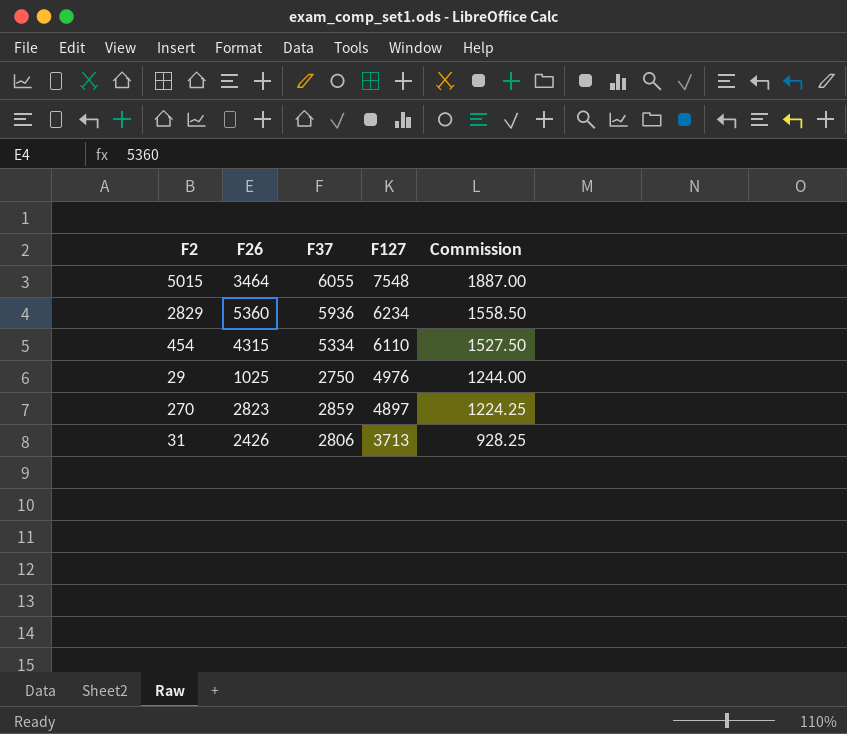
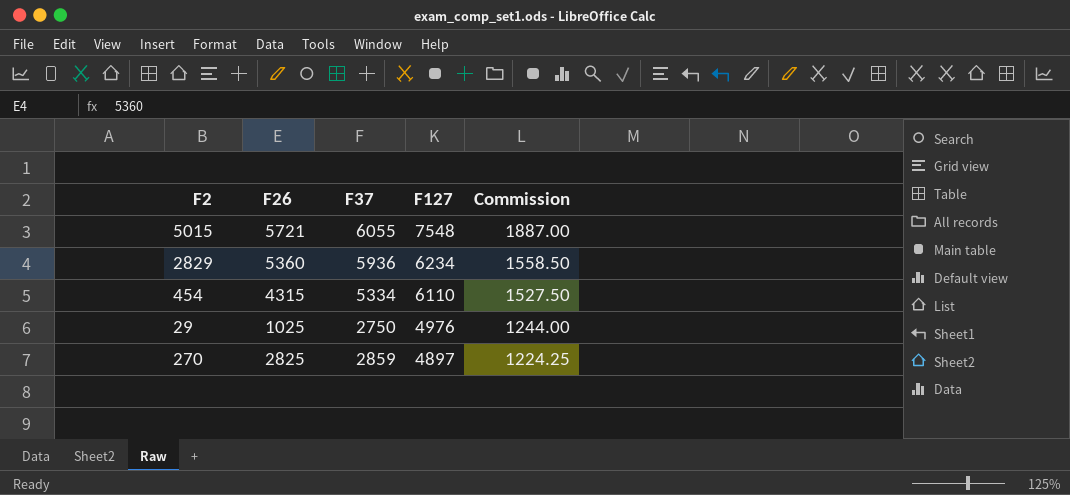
row 31: 2426 | 2806 | 3713 | 928.25 -> none
5015 | F26: 3464 -> 5721
270 | F26: 2823 -> 2825

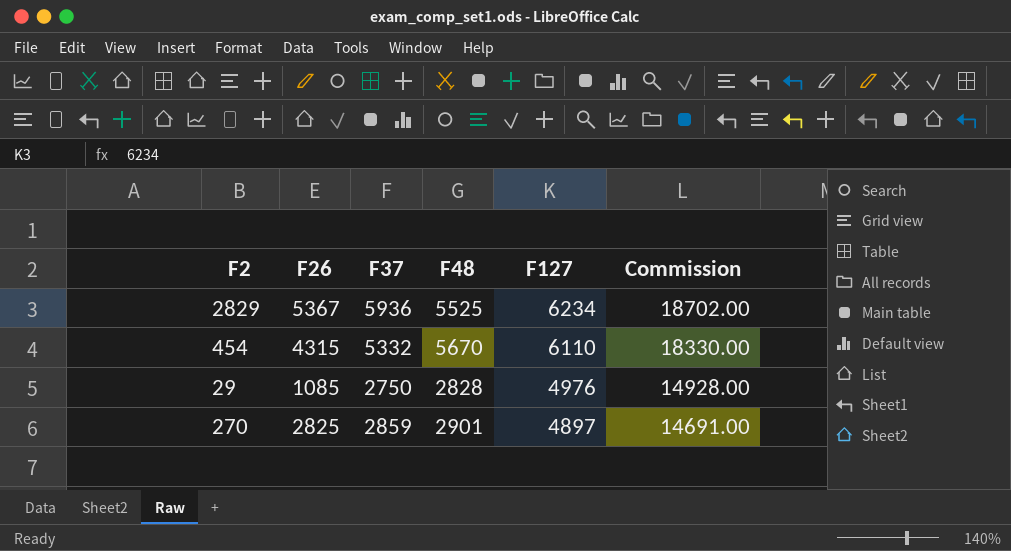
column F48 | position: none -> 4
column Commission | formula: [F127] * 0.25 -> [F127] * 3
row 5015: 5721 | 6055 | 7548 | 1887.00 -> none
2829 | F26: 5360 -> 5367
454 | F37: 5334 -> 5332
29 | F26: 1025 -> 1085

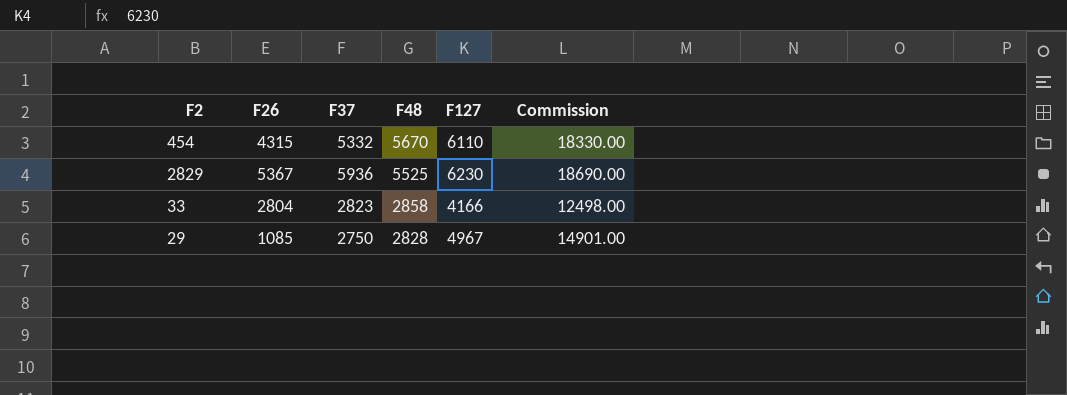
row order: F127 descending -> F48 descending
row 270: 2825 | 2859 | 2901 | 4897 | 14691.00 -> none
2829 | F127: 6234 -> 6230
2829 | Commission: 18702.00 -> 18690.00
row 33: none -> 2804 | 2823 | 2858 | 4166 | 12498.00
29 | F127: 4976 -> 4967
29 | Commission: 14928.00 -> 14901.00

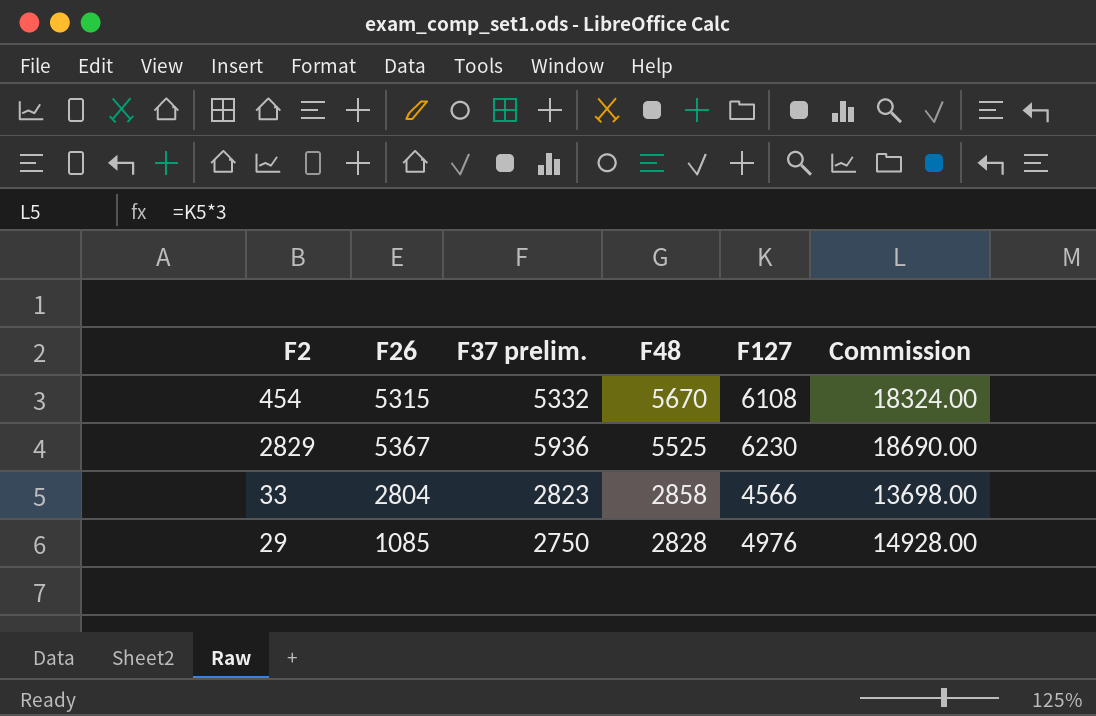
column name: F37 -> F37 prelim.
454 | F26: 4315 -> 5315
454 | F127: 6110 -> 6108
454 | Commission: 18330.00 -> 18324.00
33 | F127: 4166 -> 4566
33 | Commission: 12498.00 -> 13698.00
29 | F127: 4967 -> 4976
29 | Commission: 14901.00 -> 14928.00

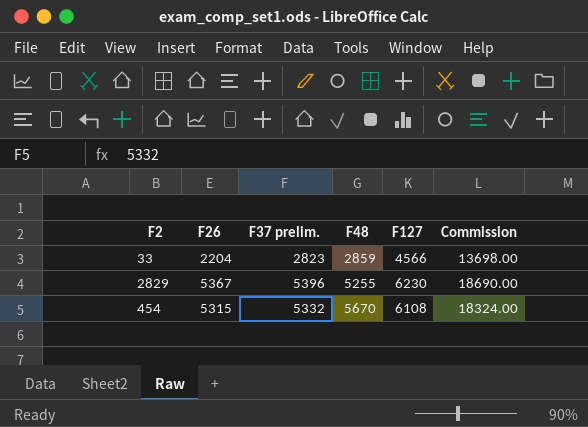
row order: F48 descending -> F48 ascending
row 29: 1085 | 2750 | 2828 | 4976 | 14928.00 -> none
33 | F26: 2804 -> 2204
33 | F48: 2858 -> 2859
2829 | F37 prelim.: 5936 -> 5396
2829 | F48: 5525 -> 5255

